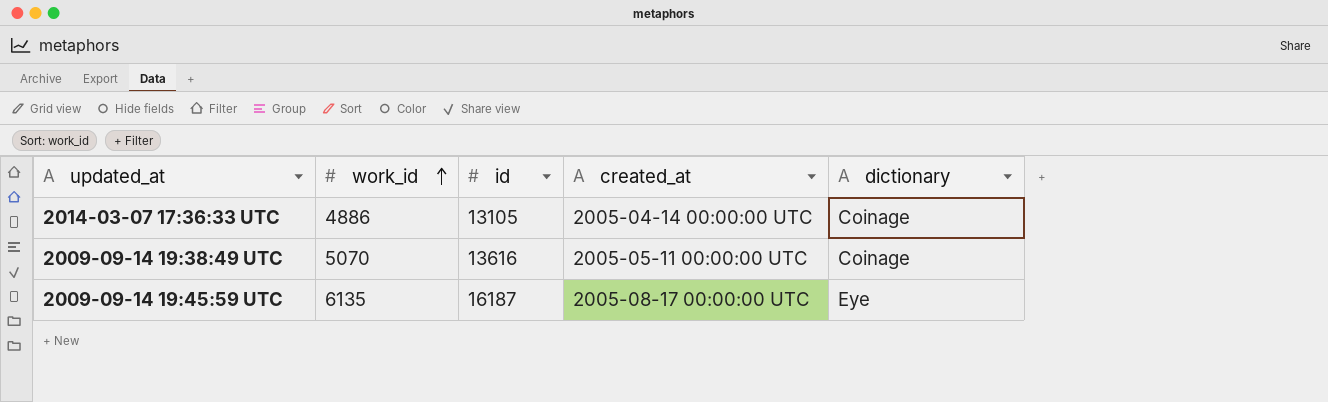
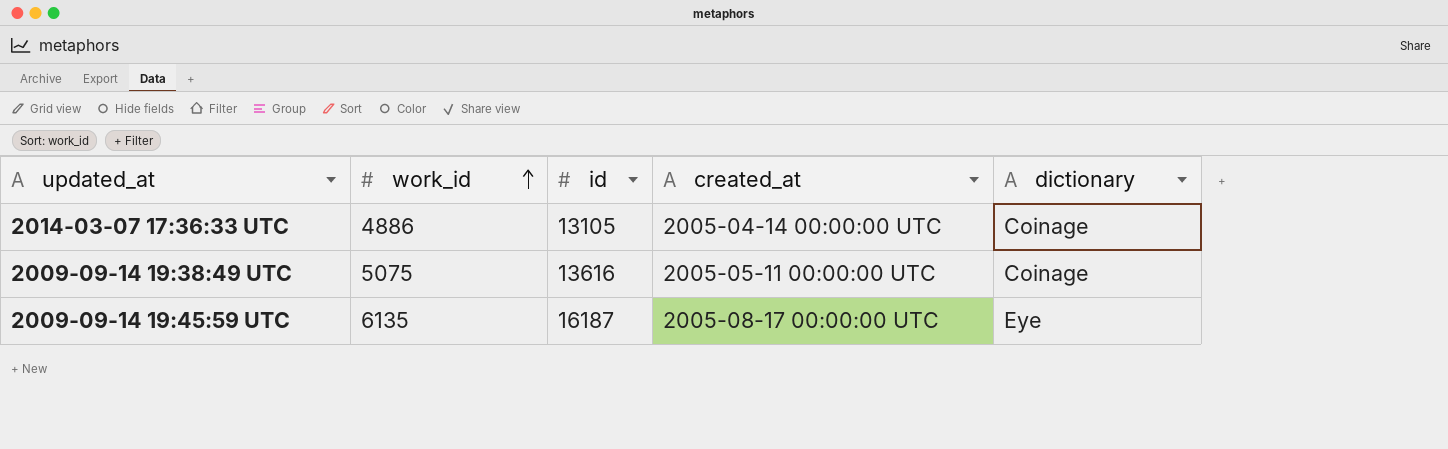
2009-09-14 19:38:49 UTC | work_id: 5070 -> 5075

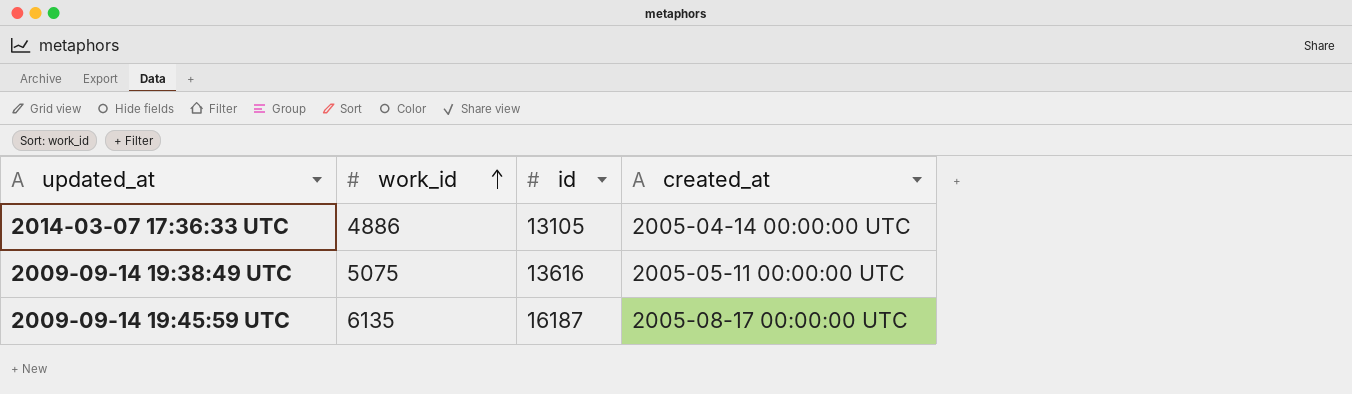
column dictionary | position: 5 -> none

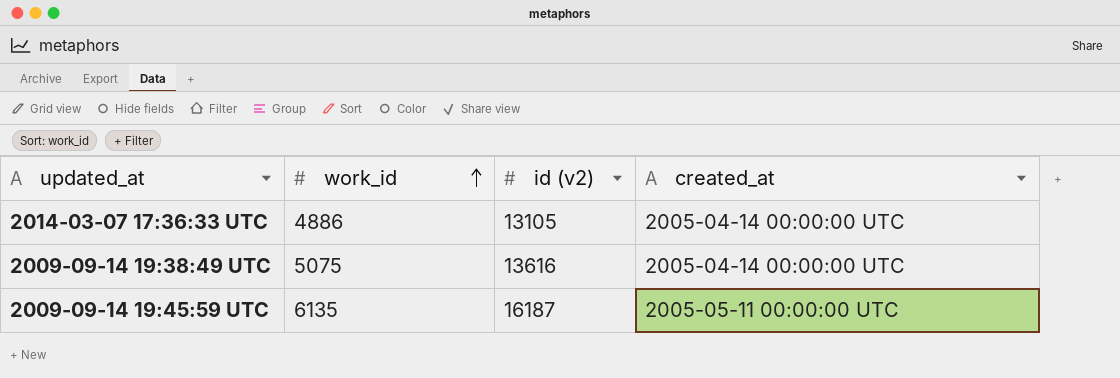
column name: id -> id (v2)
2009-09-14 19:38:49 UTC | created_at: 2005-05-11 00:00:00 UTC -> 2005-04-14 00:00:00 UTC
2009-09-14 19:45:59 UTC | created_at: 2005-08-17 00:00:00 UTC -> 2005-05-11 00:00:00 UTC

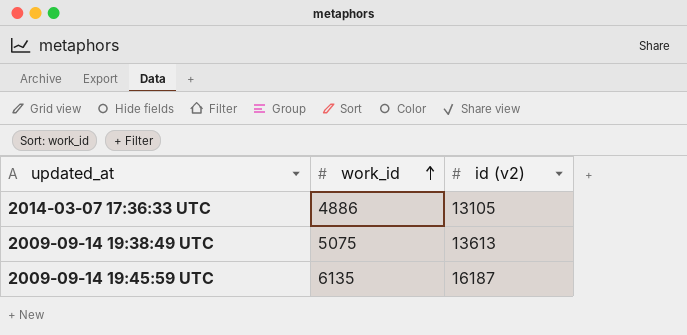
column created_at | position: 4 -> none
2009-09-14 19:38:49 UTC | id (v2): 13616 -> 13613

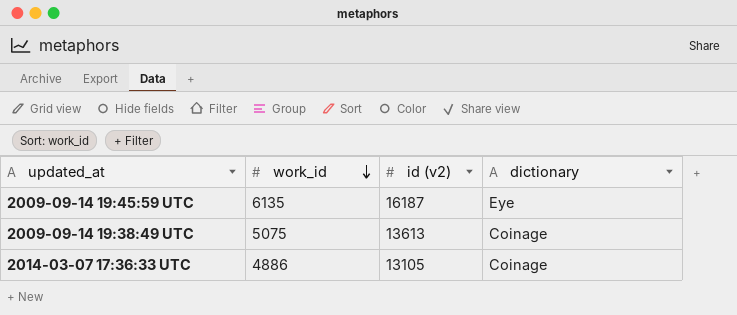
row order: work_id ascending -> work_id descending
column dictionary | position: none -> 4

